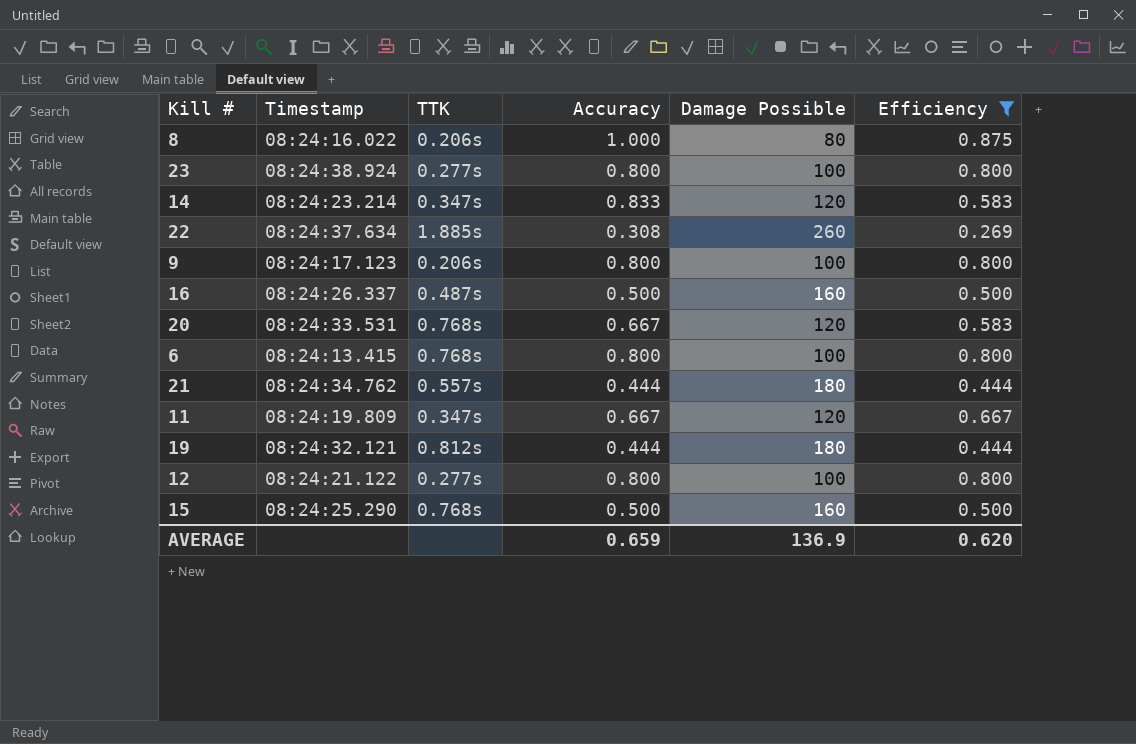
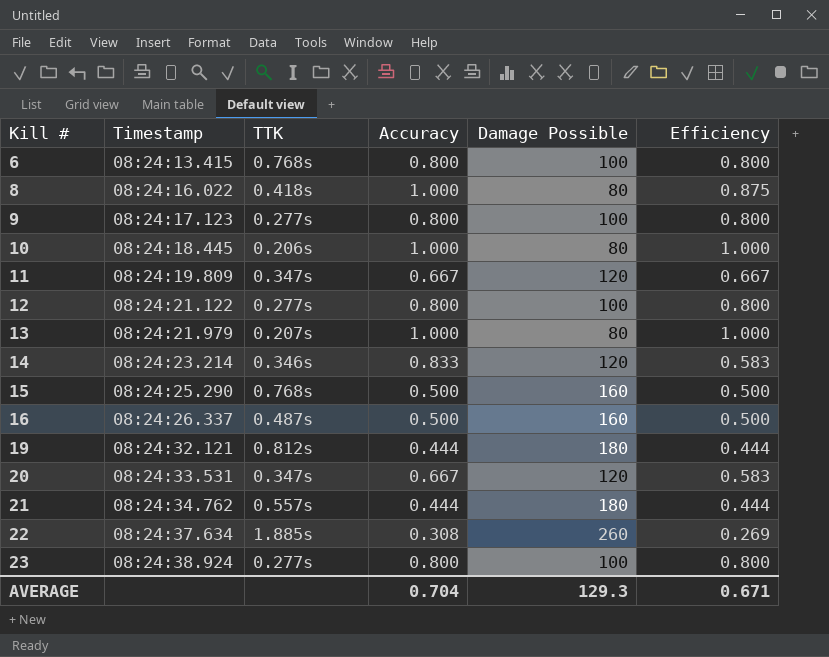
filter: Efficiency != 1.000 -> none
row order: none -> Kill # ascending
8 | TTK: 0.206s -> 0.418s
9 | TTK: 0.206s -> 0.277s
14 | TTK: 0.347s -> 0.346s
20 | TTK: 0.768s -> 0.347s
AVERAGE | Accuracy: 0.659 -> 0.704
AVERAGE | Damage Possible: 136.9 -> 129.3
AVERAGE | Efficiency: 0.620 -> 0.671

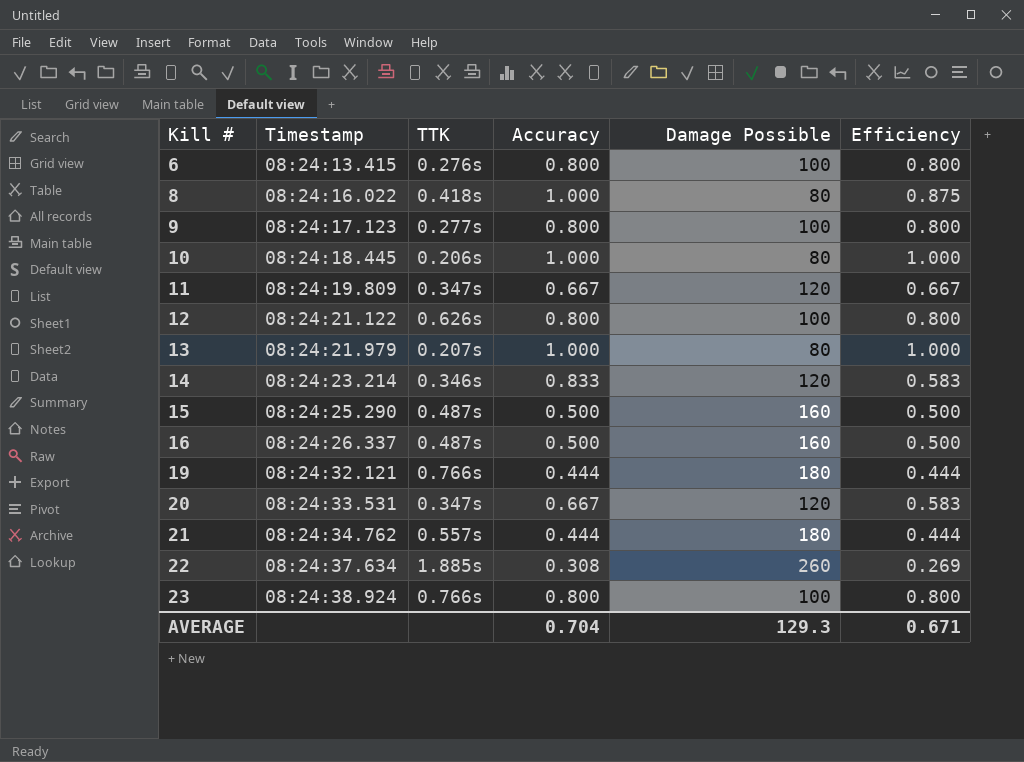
6 | TTK: 0.768s -> 0.276s
12 | TTK: 0.277s -> 0.626s
15 | TTK: 0.768s -> 0.487s
19 | TTK: 0.812s -> 0.766s
23 | TTK: 0.277s -> 0.766s

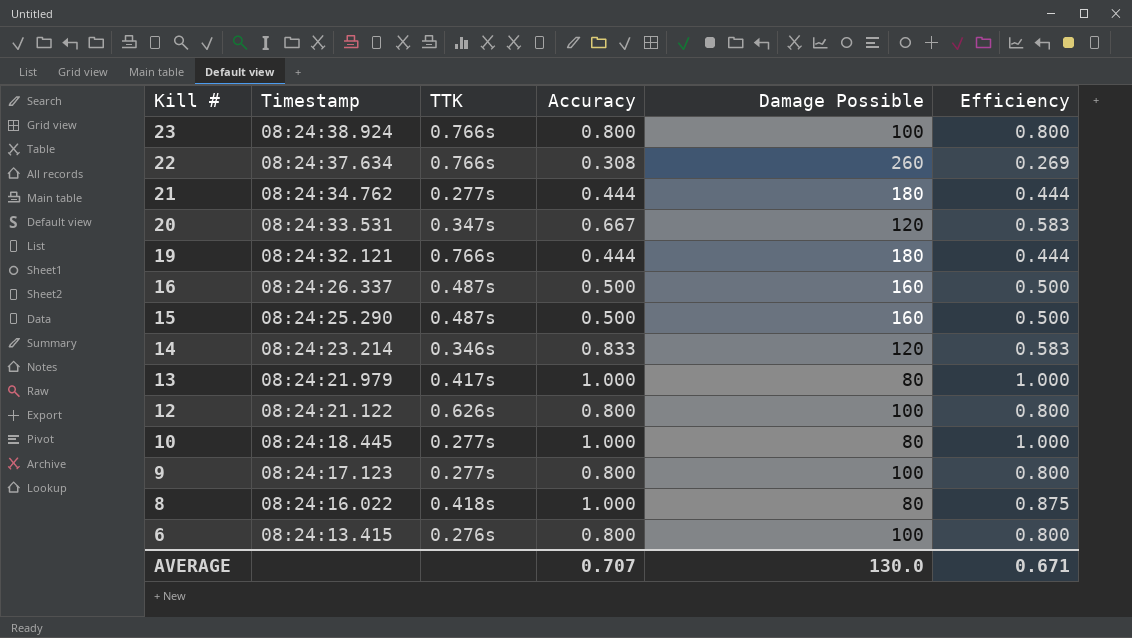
row order: Kill # ascending -> Kill # descending
row 11: 08:24:19.809 | 0.347s | 0.667 | 120 | 0.667 -> none
22 | TTK: 1.885s -> 0.766s
21 | TTK: 0.557s -> 0.277s
13 | TTK: 0.207s -> 0.417s
10 | TTK: 0.206s -> 0.277s
AVERAGE | Accuracy: 0.704 -> 0.707
AVERAGE | Damage Possible: 129.3 -> 130.0

